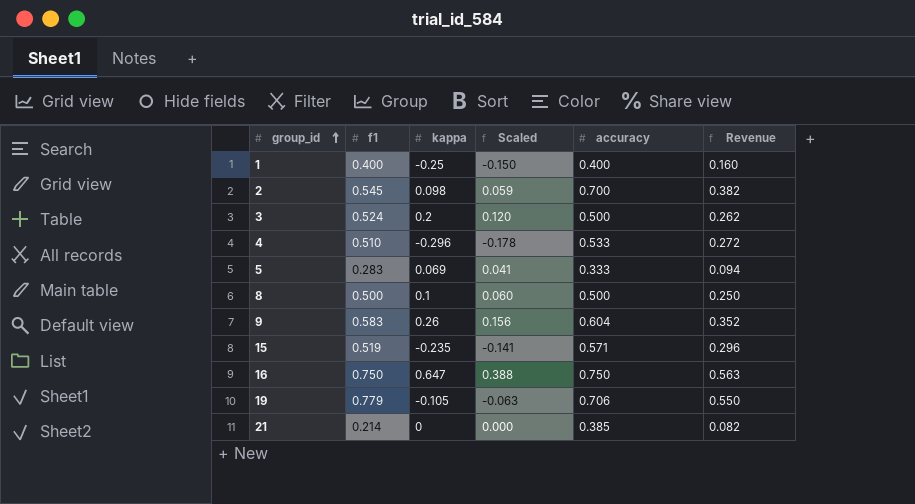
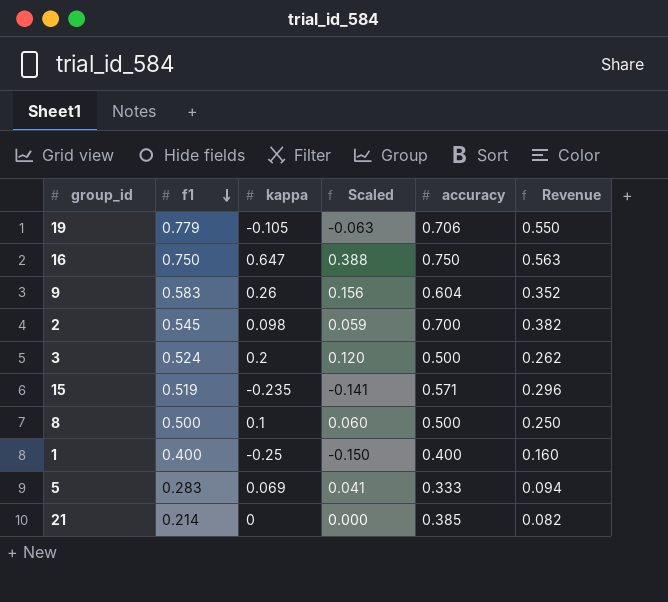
row order: group_id ascending -> f1 descending
row 4: 0.510 | -0.296 | -0.178 | 0.533 | 0.272 -> none

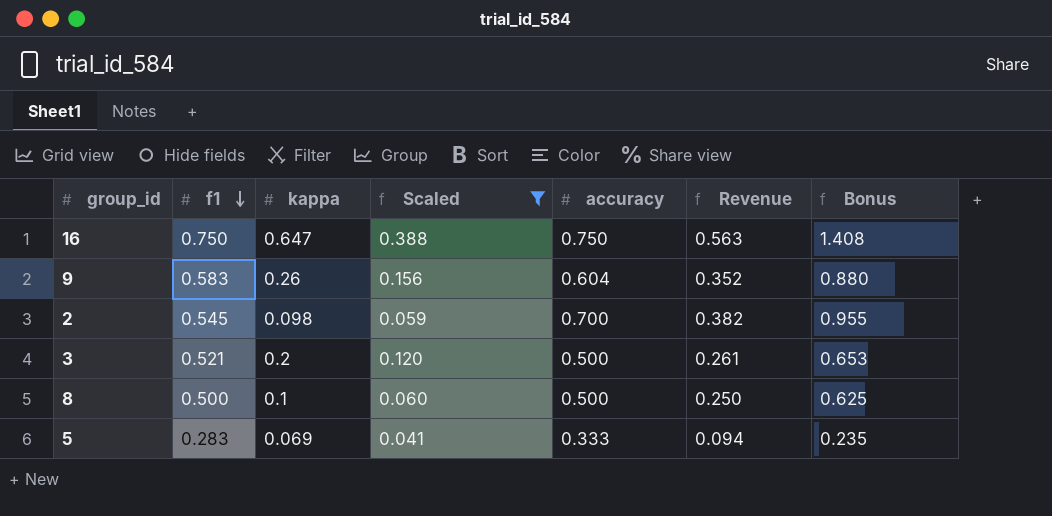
filter: none -> Scaled >= 0.041
column Bonus | formula: none -> [Revenue] * 2.5
3 | f1: 0.524 -> 0.521
3 | Revenue: 0.262 -> 0.261

